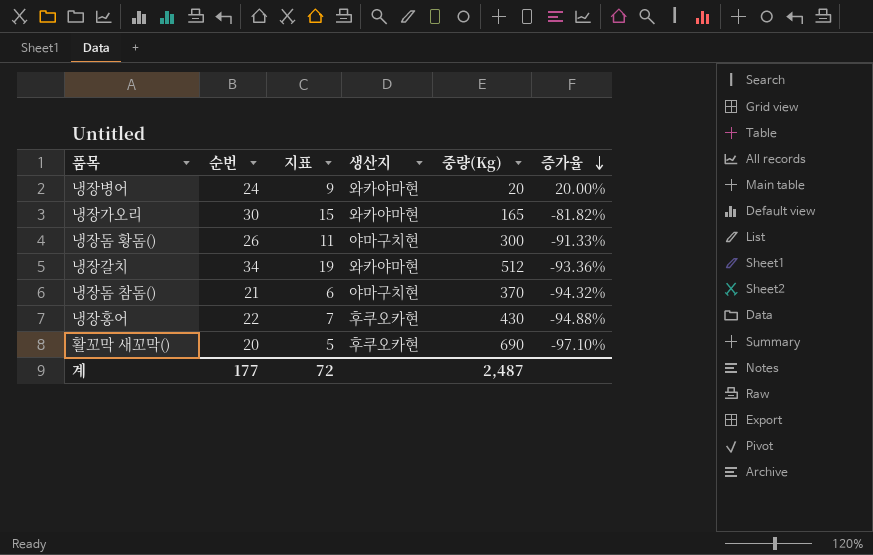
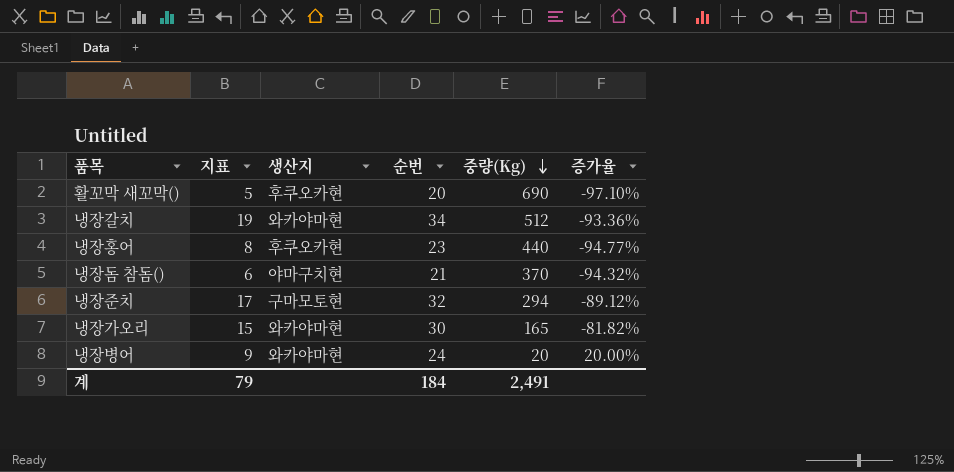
row order: 증가율 descending -> 중량(Kg) descending
column 순번 | position: 2 -> 4
row 냉장돔 황돔(): 26 | 11 | 야마구치현 | 300 | -91.33% -> none
냉장홍어 | 지표: 7 -> 8
냉장홍어 | 순번: 22 -> 23
냉장홍어 | 중량(Kg): 430 -> 440
냉장홍어 | 증가율: -94.88% -> -94.77%
row 냉장준치: none -> 17 | 구마모토현 | 32 | 294 | -89.12%
계 | 지표: 72 -> 79
계 | 순번: 177 -> 184
계 | 중량(Kg): 2,487 -> 2,491

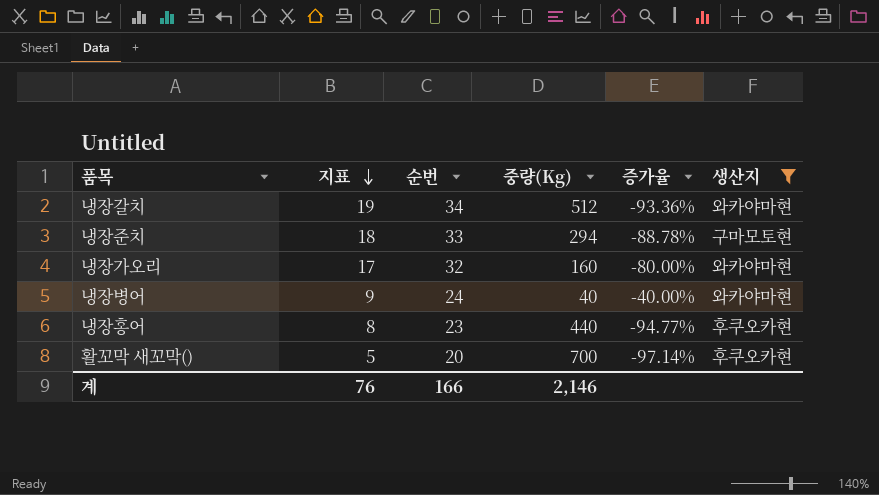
filter: none -> 생산지 != 야마구치현
row order: 중량(Kg) descending -> 지표 descending
column 생산지 | position: 3 -> 6
냉장준치 | 지표: 17 -> 18
냉장준치 | 순번: 32 -> 33
냉장준치 | 증가율: -89.12% -> -88.78%
냉장가오리 | 지표: 15 -> 17
냉장가오리 | 순번: 30 -> 32
냉장가오리 | 중량(Kg): 165 -> 160
냉장가오리 | 증가율: -81.82% -> -80.00%
냉장병어 | 중량(Kg): 20 -> 40
냉장병어 | 증가율: 20.00% -> -40.00%
활꼬막 새꼬막() | 중량(Kg): 690 -> 700
활꼬막 새꼬막() | 증가율: -97.10% -> -97.14%
계 | 지표: 79 -> 76
계 | 순번: 184 -> 166
계 | 중량(Kg): 2,491 -> 2,146

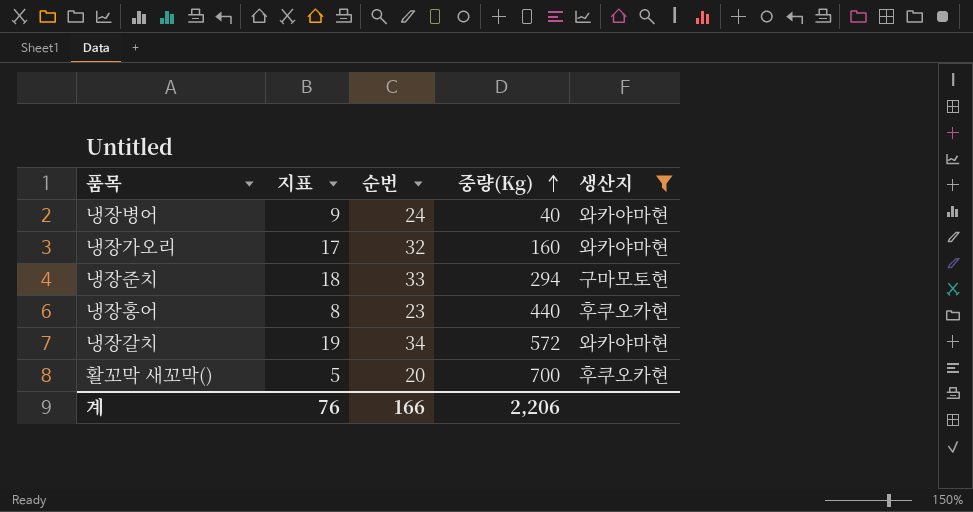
row order: 지표 descending -> 중량(Kg) ascending
column 증가율 | formula: ([순번] - [중량(Kg)]) / [중량(Kg)] -> none
냉장갈치 | 중량(Kg): 512 -> 572
계 | 중량(Kg): 2,146 -> 2,206

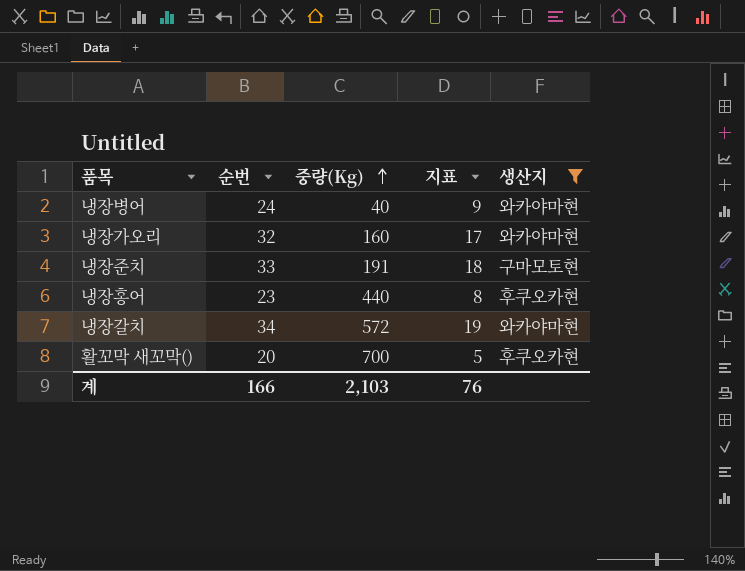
column 지표 | position: 2 -> 4
냉장준치 | 중량(Kg): 294 -> 191
계 | 중량(Kg): 2,206 -> 2,103

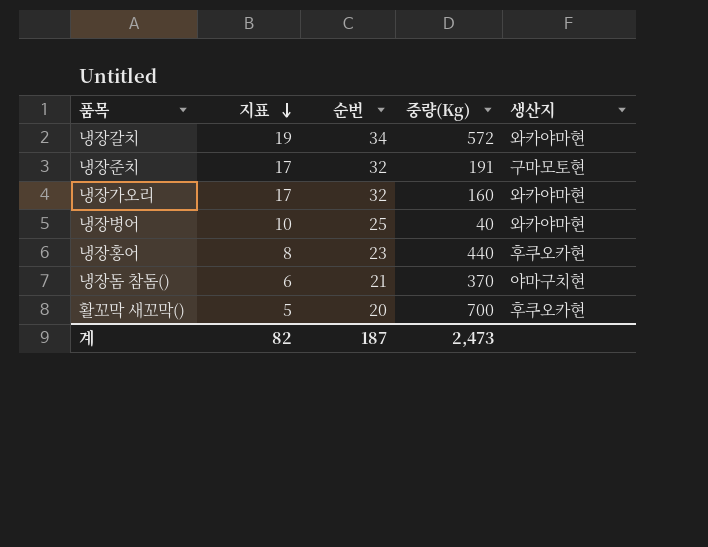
filter: 생산지 != 야마구치현 -> none
row order: 중량(Kg) ascending -> 지표 descending
column 지표 | position: 4 -> 2
냉장준치 | 지표: 18 -> 17
냉장준치 | 순번: 33 -> 32
냉장병어 | 지표: 9 -> 10
냉장병어 | 순번: 24 -> 25
계 | 지표: 76 -> 82
계 | 순번: 166 -> 187
계 | 중량(Kg): 2,103 -> 2,473

